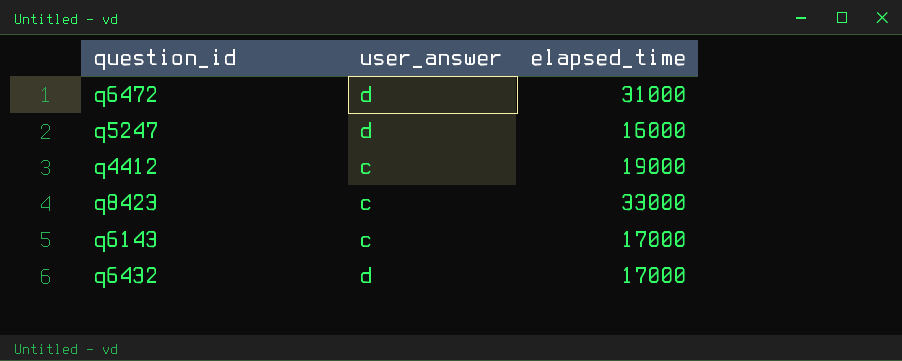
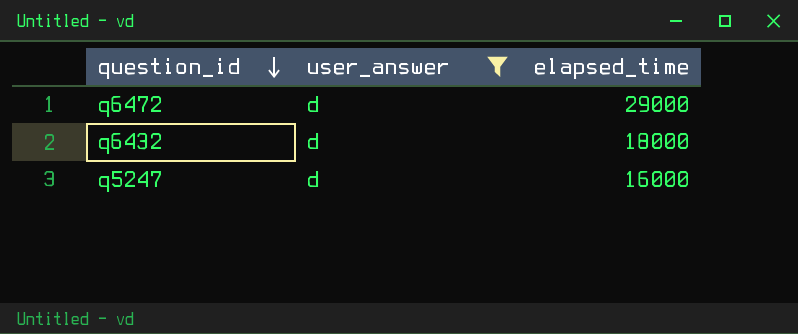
filter: none -> user_answer = d
row order: none -> question_id descending
q6472 | elapsed_time: 31000 -> 29000
q6432 | elapsed_time: 17000 -> 18000

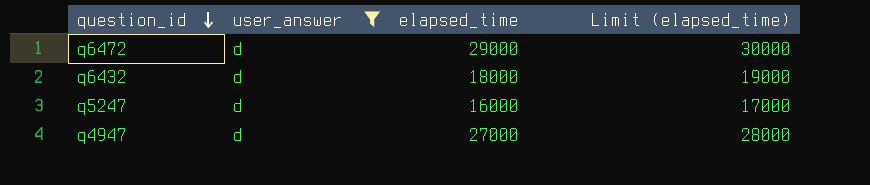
column Limit (elapsed_time) | formula: none -> [elapsed_time] + 1000
row q4947: none -> d | 27000 | 28000

